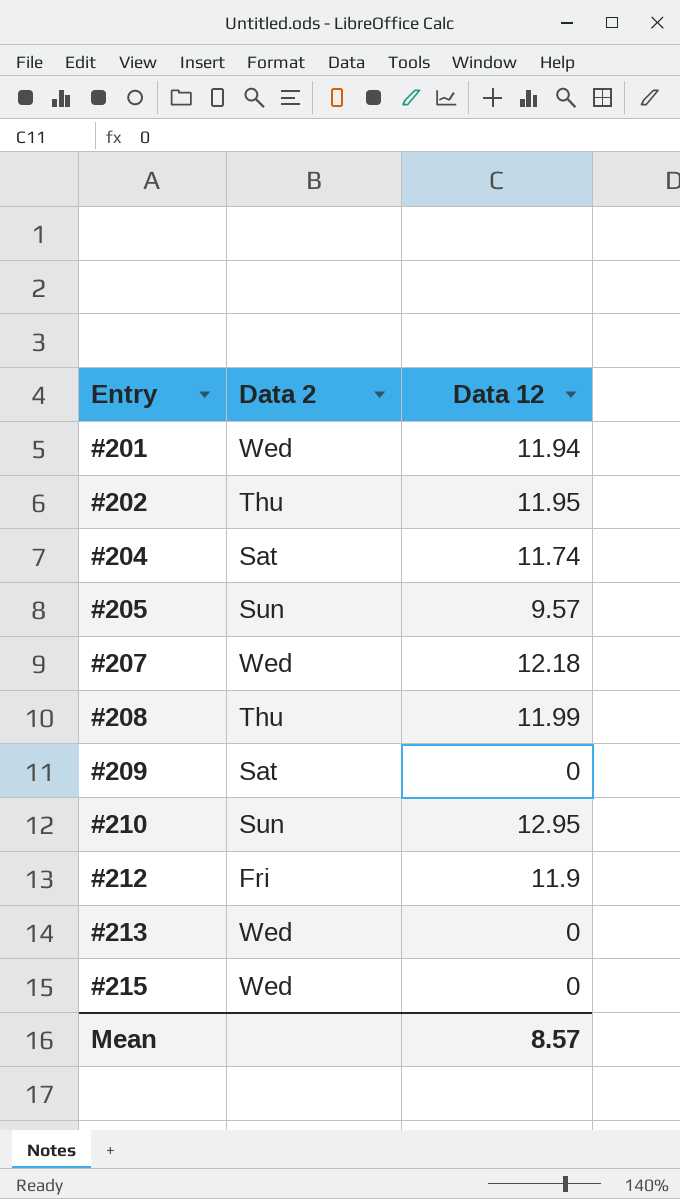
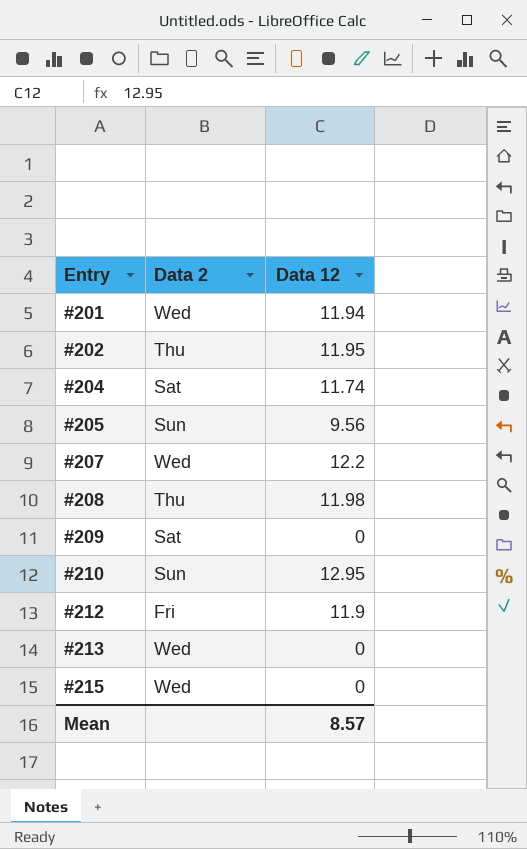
#205 | Data 12: 9.57 -> 9.56
#207 | Data 12: 12.18 -> 12.2
#208 | Data 12: 11.99 -> 11.98

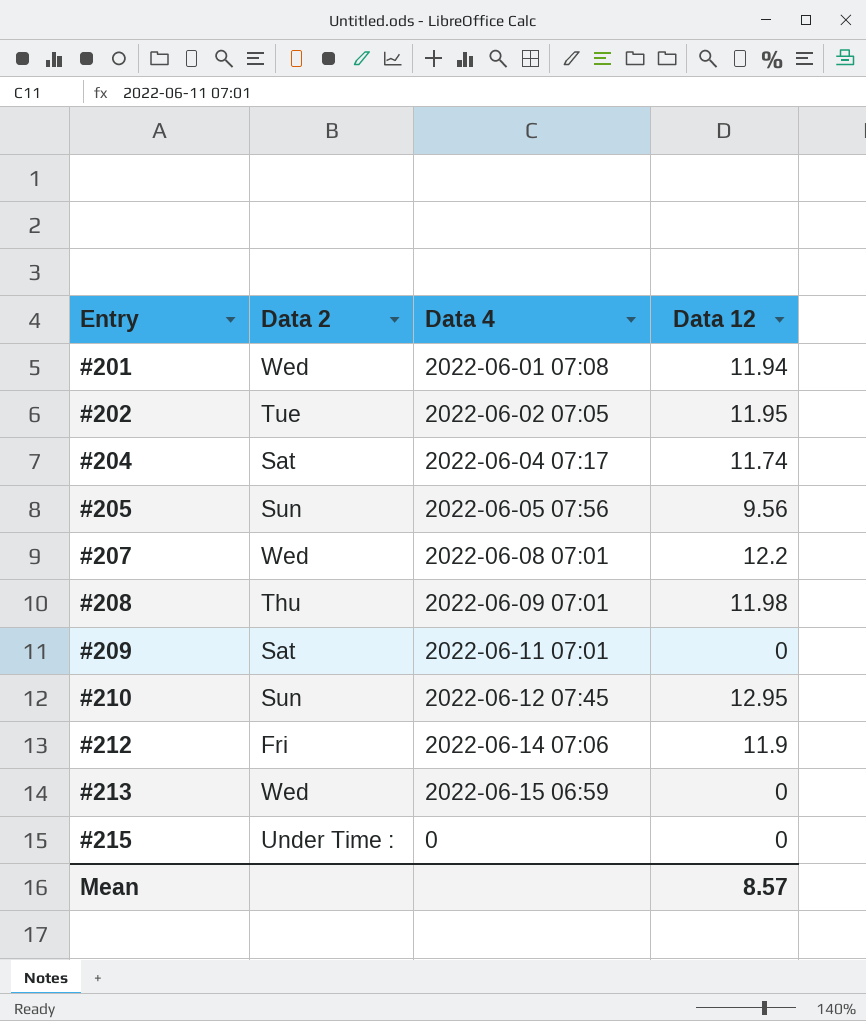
column Data 4 | position: none -> 3
#202 | Data 2: Thu -> Tue
#215 | Data 2: Wed -> Under Time :

